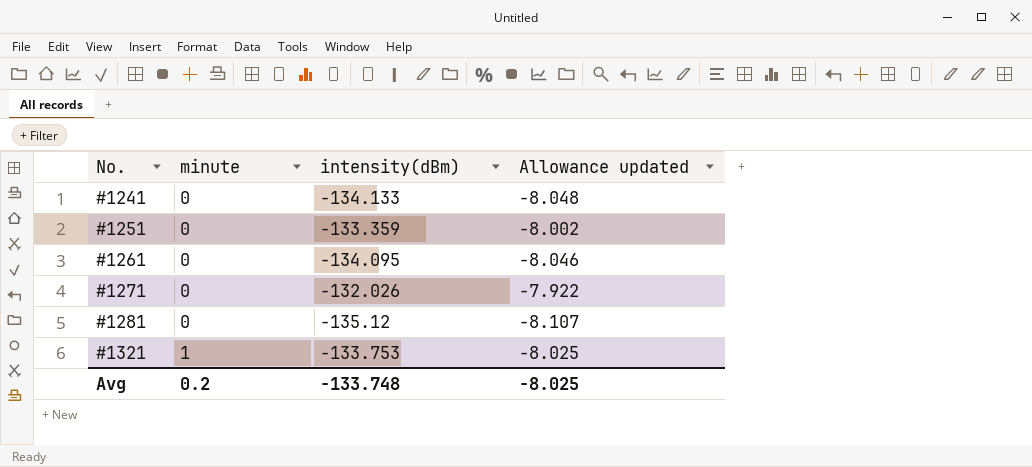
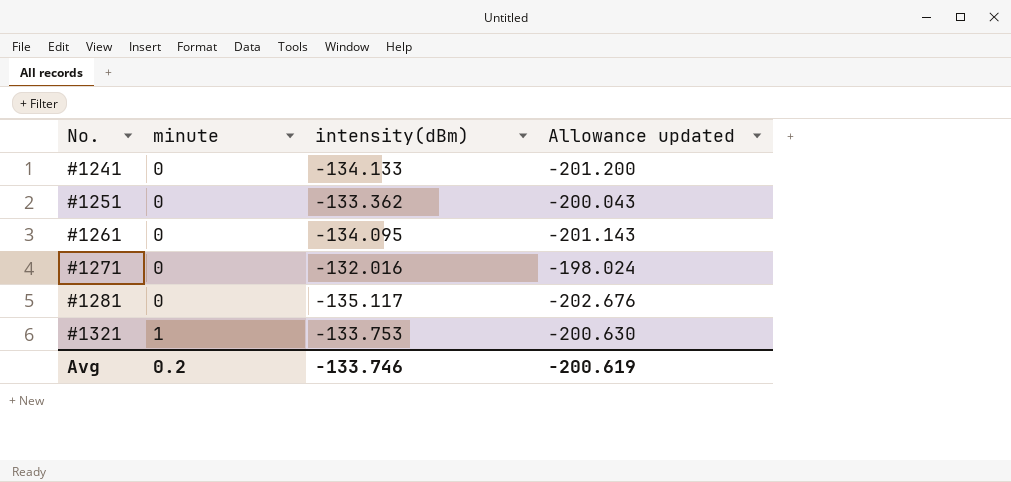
column Allowance updated | formula: [intensity(dBm)] * 0.06 -> [intensity(dBm)] * 1.5
#1251 | intensity(dBm): -133.359 -> -133.362
#1271 | intensity(dBm): -132.026 -> -132.016
#1281 | intensity(dBm): -135.12 -> -135.117
Avg | intensity(dBm): -133.748 -> -133.746
Avg | Allowance updated: -8.025 -> -200.619

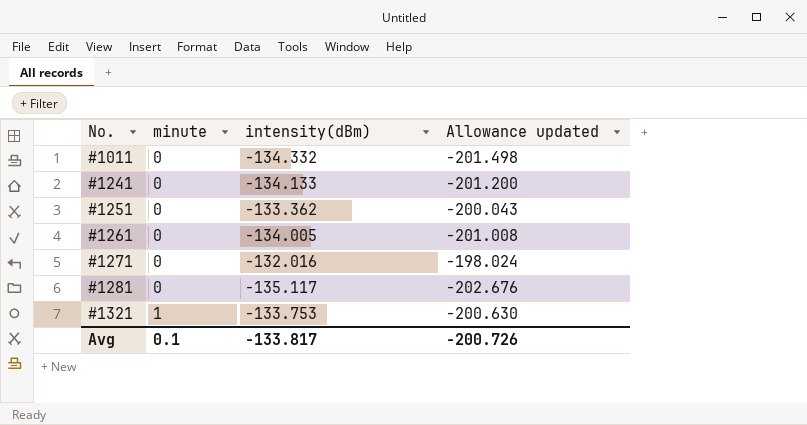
row #1011: none -> 0 | -134.332 | -201.498
#1261 | intensity(dBm): -134.095 -> -134.005
#1261 | Allowance updated: -201.143 -> -201.008
Avg | minute: 0.2 -> 0.1
Avg | intensity(dBm): -133.746 -> -133.817
Avg | Allowance updated: -200.619 -> -200.726

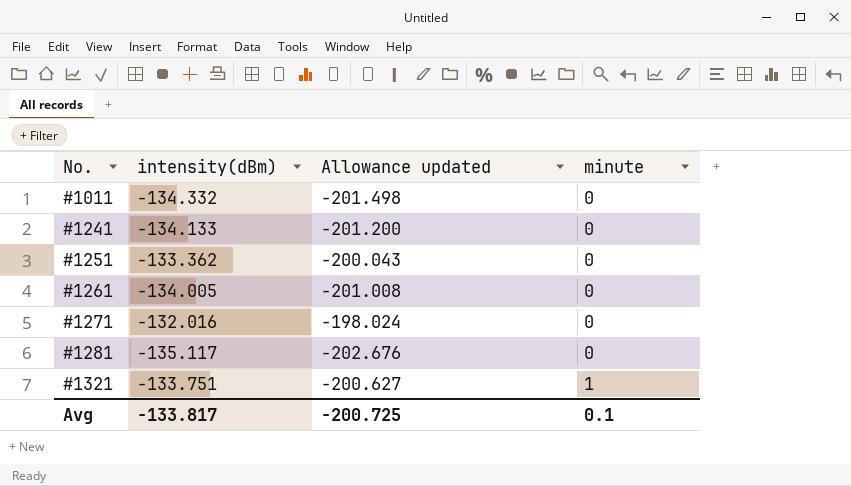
column minute | position: 2 -> 4
#1321 | intensity(dBm): -133.753 -> -133.751
#1321 | Allowance updated: -200.630 -> -200.627
Avg | Allowance updated: -200.726 -> -200.725

